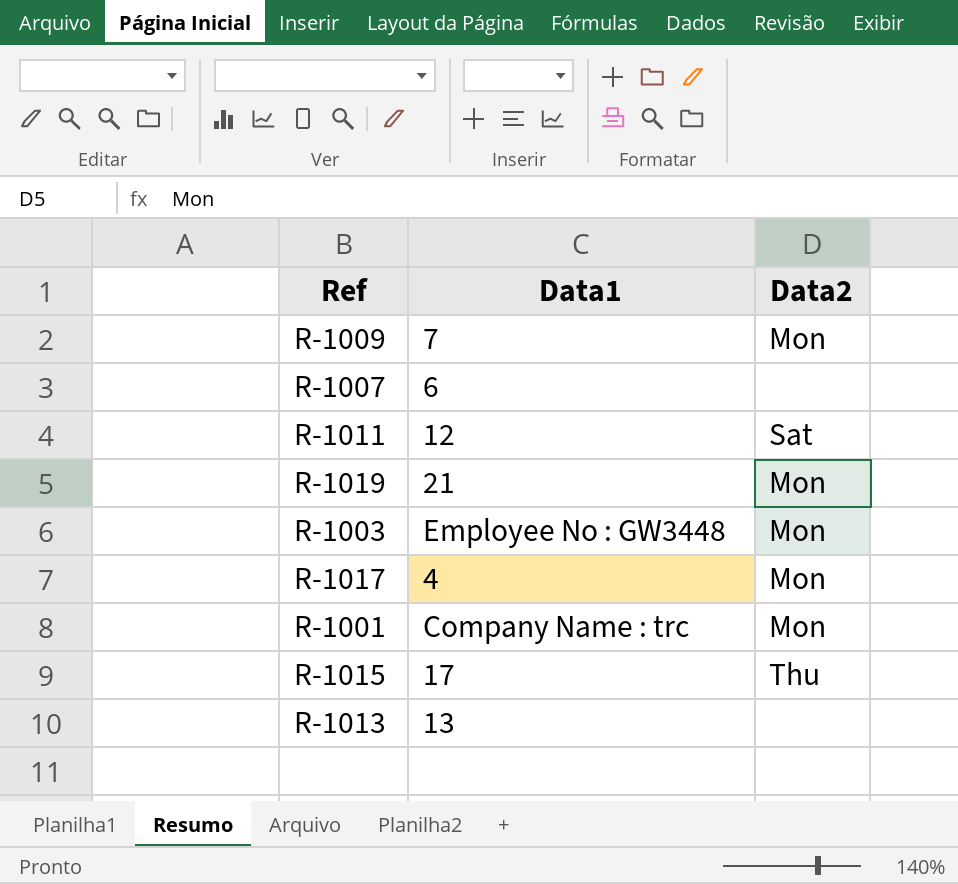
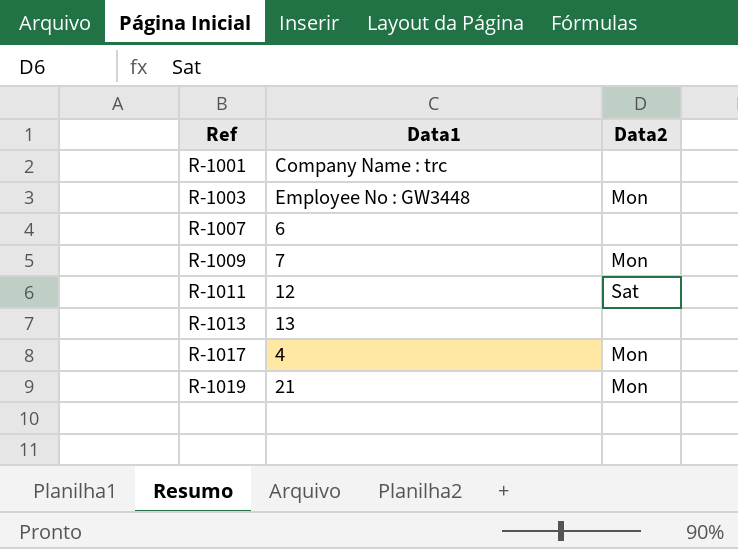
row order: none -> Ref ascending
row R-1015: 17 | Thu -> none
R-1001 | Data2: Mon -> none

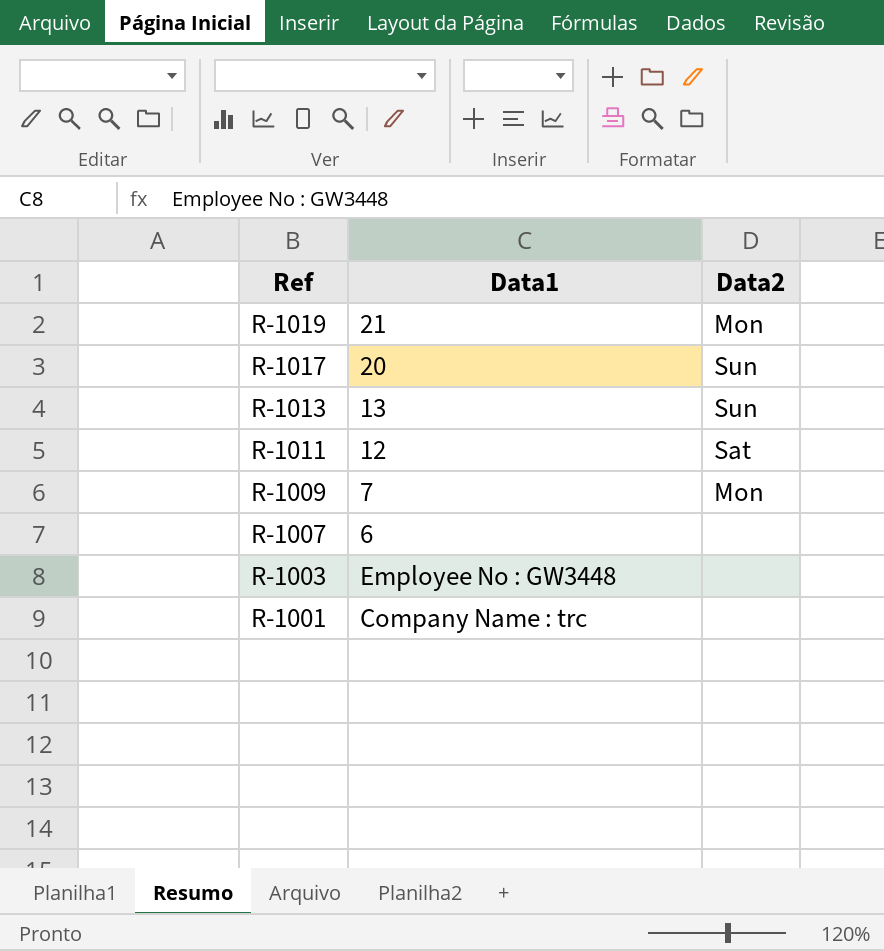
row order: Ref ascending -> Ref descending
R-1017 | Data1: 4 -> 20
R-1017 | Data2: Mon -> Sun
R-1013 | Data2: none -> Sun
R-1003 | Data2: Mon -> none

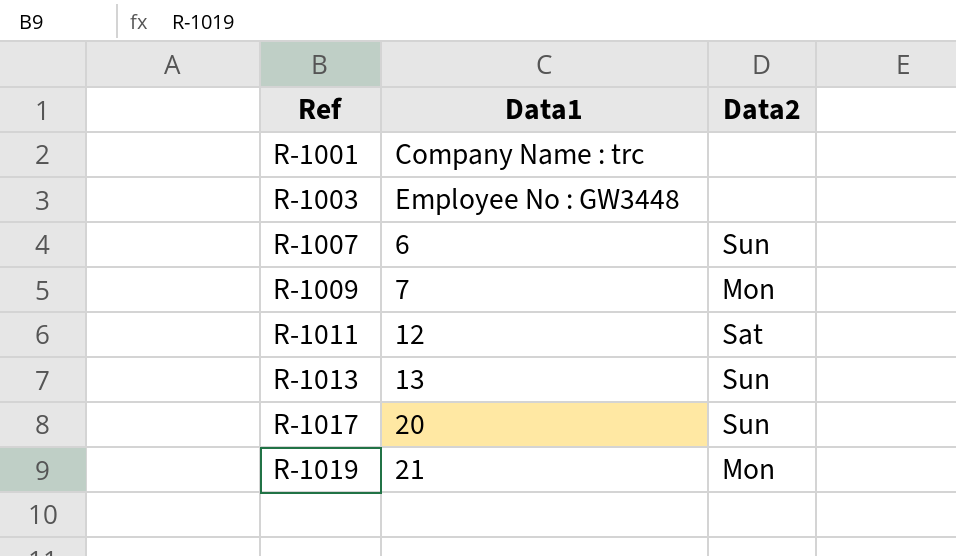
row order: Ref descending -> Ref ascending
R-1007 | Data2: none -> Sun

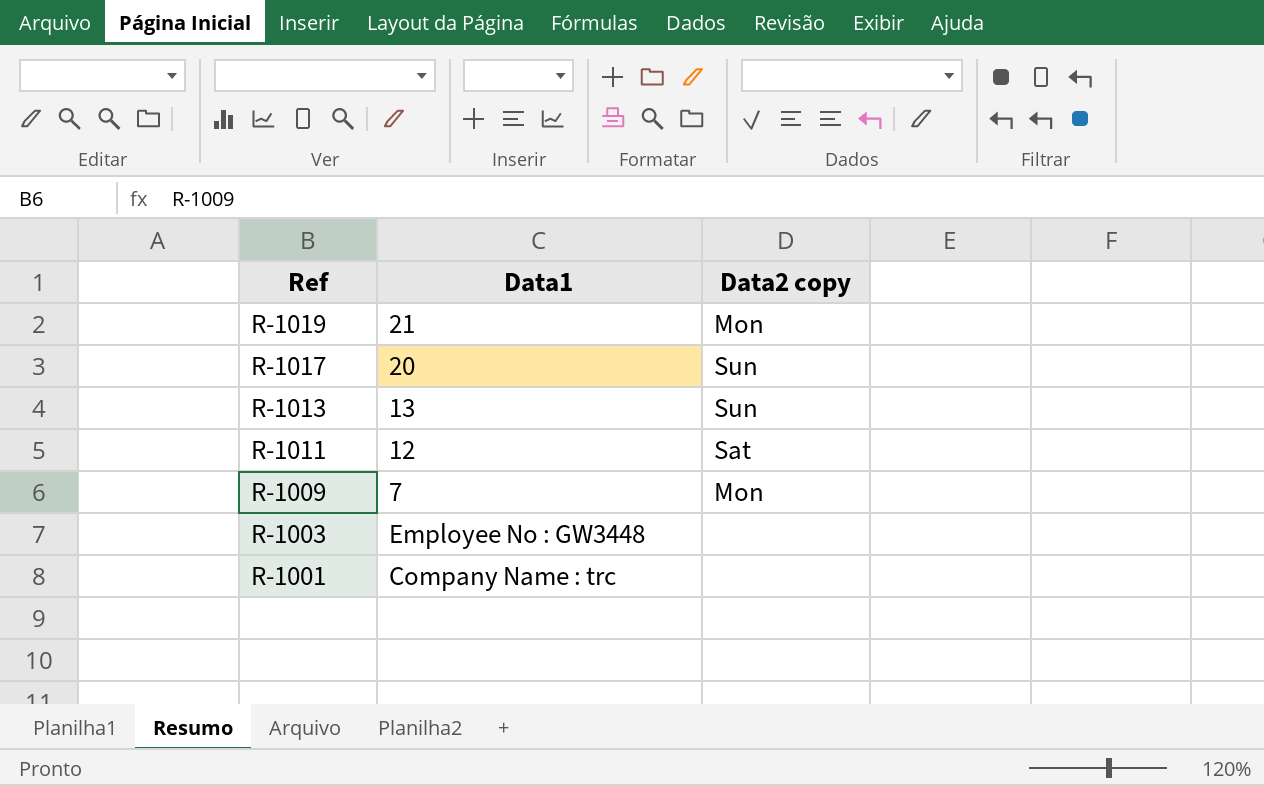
row order: Ref ascending -> Ref descending
column name: Data2 -> Data2 copy
row R-1007: 6 | Sun -> none

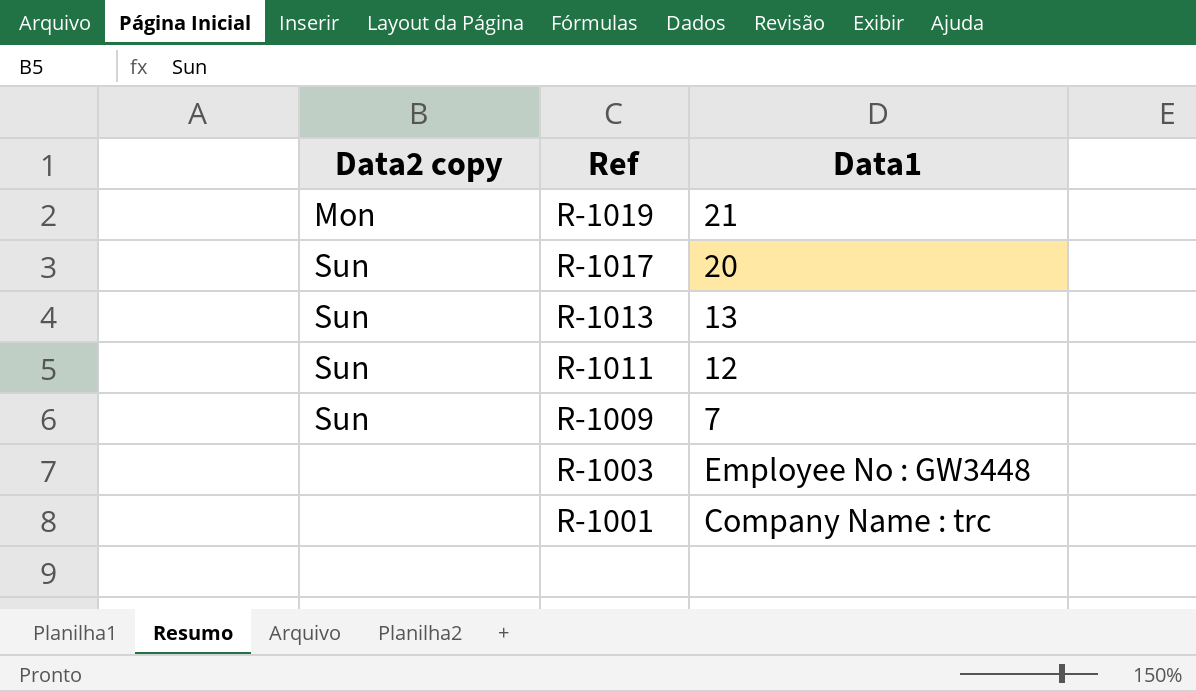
column Data2 copy | position: 3 -> 1
R-1011 | Data2 copy: Sat -> Sun
R-1009 | Data2 copy: Mon -> Sun

